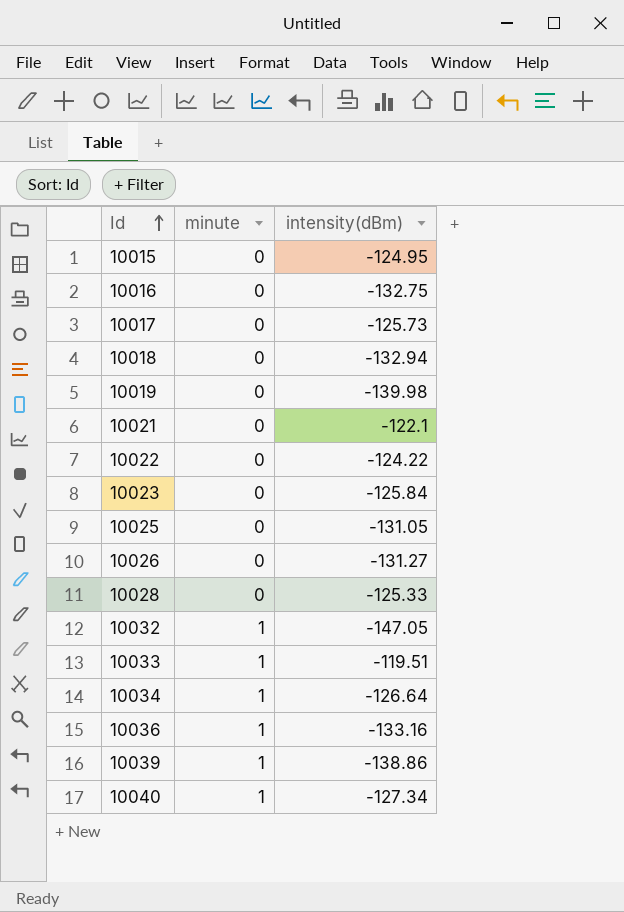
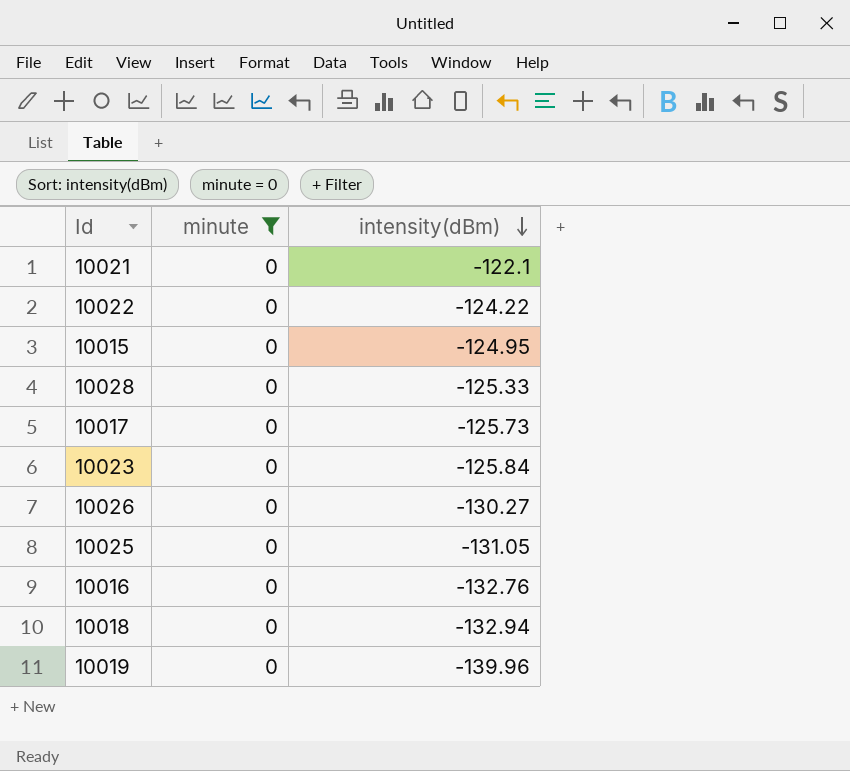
filter: none -> minute = 0
row order: Id ascending -> intensity(dBm) descending
10026 | intensity(dBm): -131.27 -> -130.27
10016 | intensity(dBm): -132.75 -> -132.76
10019 | intensity(dBm): -139.98 -> -139.96

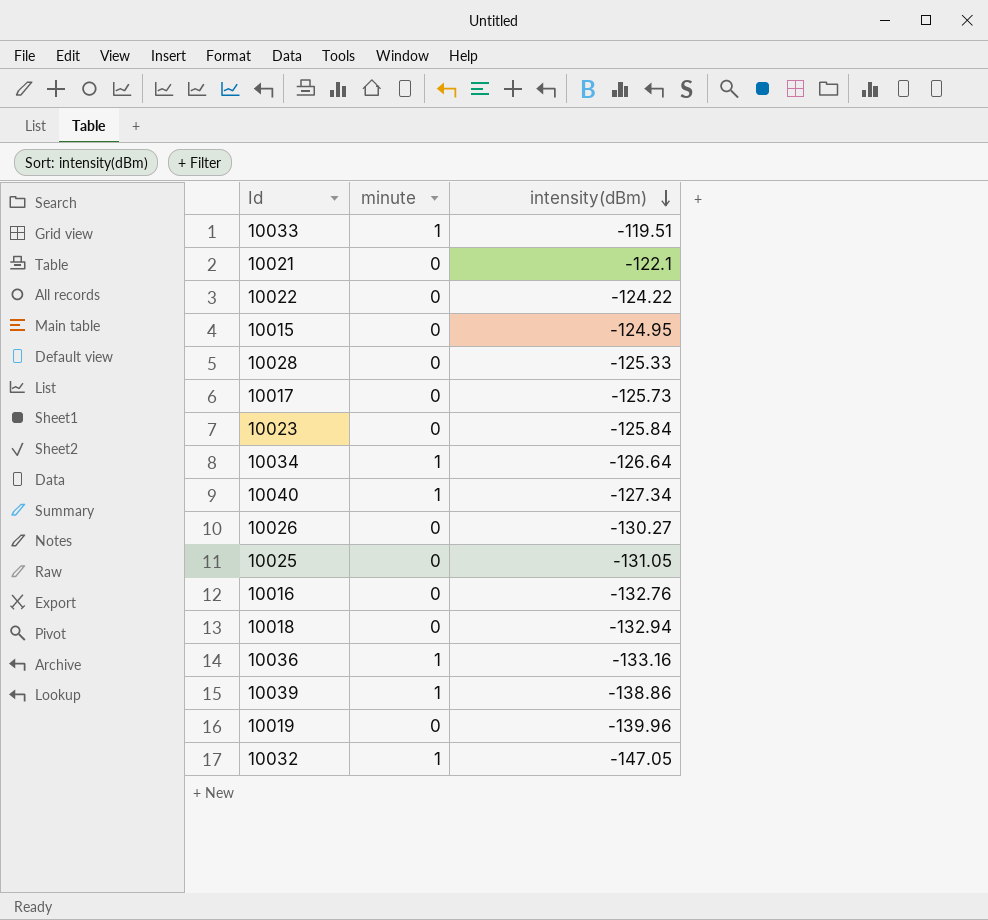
filter: minute = 0 -> none

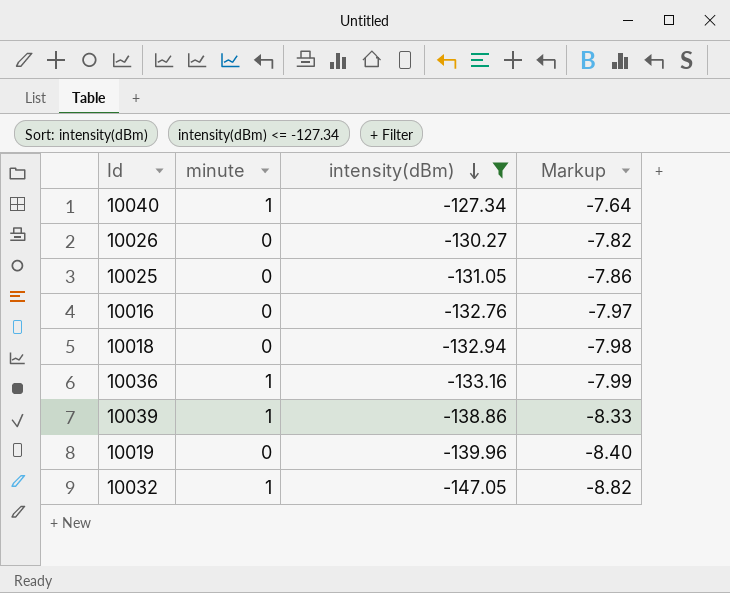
filter: none -> intensity(dBm) <= -127.34
column Markup | formula: none -> [intensity(dBm)] * 0.06

